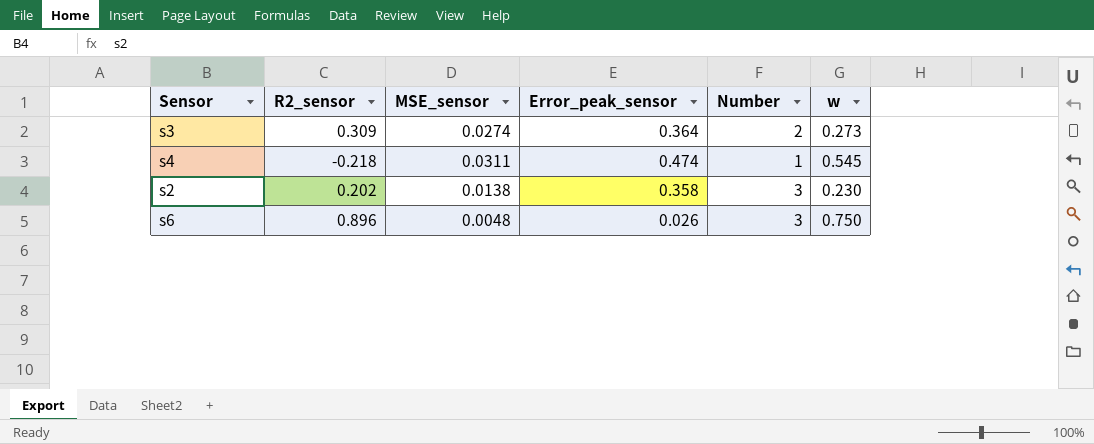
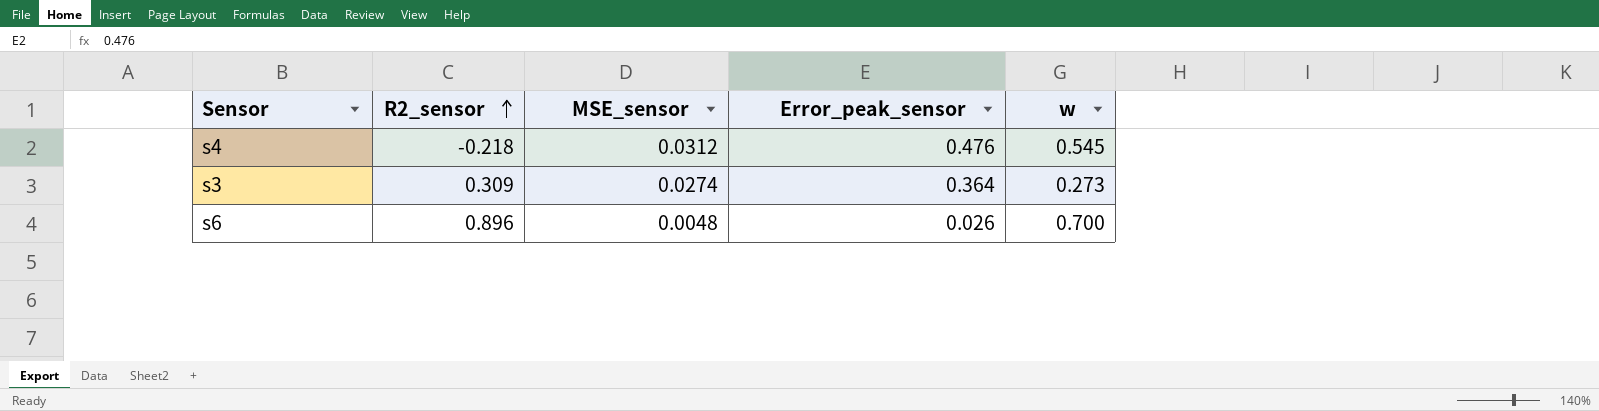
row order: none -> R2_sensor ascending
column Number | position: 5 -> none
row s2: 0.202 | 0.0138 | 0.358 | 3 | 0.230 -> none
s4 | MSE_sensor: 0.0311 -> 0.0312
s4 | Error_peak_sensor: 0.474 -> 0.476
s6 | w: 0.750 -> 0.700

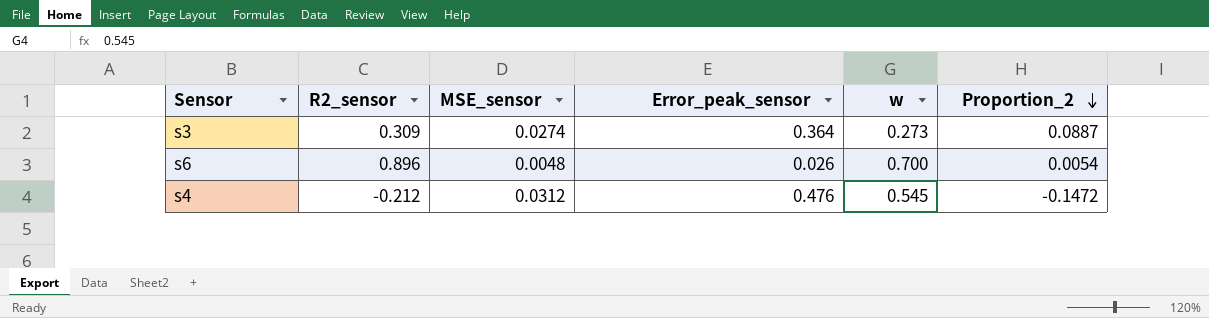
row order: R2_sensor ascending -> Proportion_2 descending
column Proportion_2 | formula: none -> [MSE_sensor] / [R2_sensor]
s4 | R2_sensor: -0.218 -> -0.212

